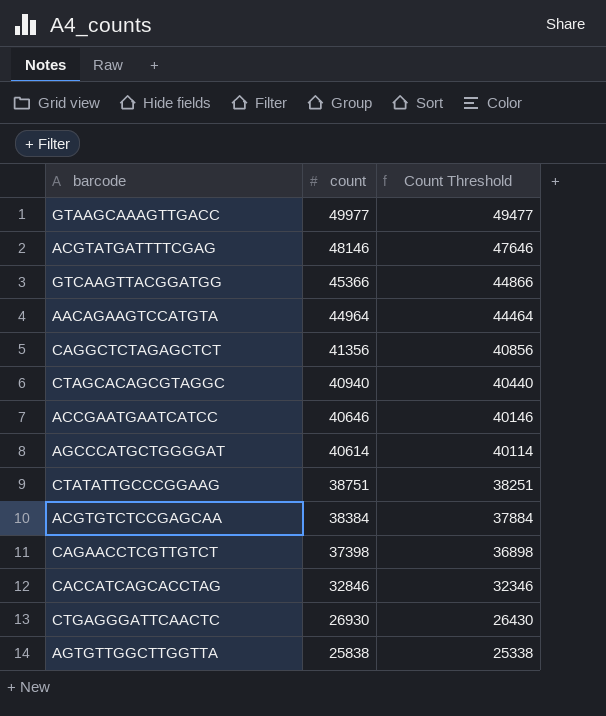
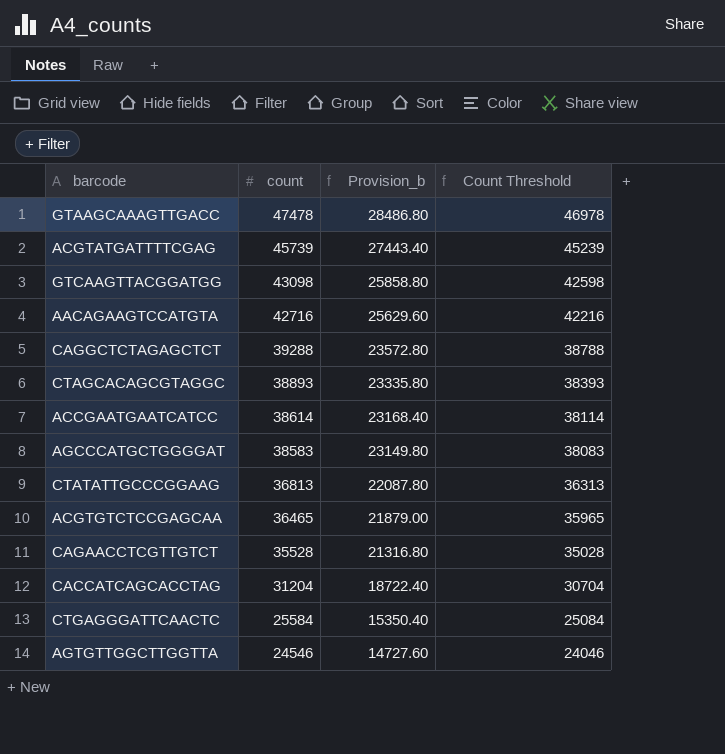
column Provision_b | formula: none -> [count] * 0.6
GTAAGCAAAGTTGACC | count: 49977 -> 47478
GTAAGCAAAGTTGACC | Count Threshold: 49477 -> 46978
ACGTATGATTTTCGAG | count: 48146 -> 45739
ACGTATGATTTTCGAG | Count Threshold: 47646 -> 45239
GTCAAGTTACGGATGG | count: 45366 -> 43098
GTCAAGTTACGGATGG | Count Threshold: 44866 -> 42598
AACAGAAGTCCATGTA | count: 44964 -> 42716
AACAGAAGTCCATGTA | Count Threshold: 44464 -> 42216
CAGGCTCTAGAGCTCT | count: 41356 -> 39288
CAGGCTCTAGAGCTCT | Count Threshold: 40856 -> 38788
CTAGCACAGCGTAGGC | count: 40940 -> 38893
CTAGCACAGCGTAGGC | Count Threshold: 40440 -> 38393
ACCGAATGAATCATCC | count: 40646 -> 38614
ACCGAATGAATCATCC | Count Threshold: 40146 -> 38114
AGCCCATGCTGGGGAT | count: 40614 -> 38583
AGCCCATGCTGGGGAT | Count Threshold: 40114 -> 38083
CTATATTGCCCGGAAG | count: 38751 -> 36813
CTATATTGCCCGGAAG | Count Threshold: 38251 -> 36313
ACGTGTCTCCGAGCAA | count: 38384 -> 36465
ACGTGTCTCCGAGCAA | Count Threshold: 37884 -> 35965
CAGAACCTCGTTGTCT | count: 37398 -> 35528
CAGAACCTCGTTGTCT | Count Threshold: 36898 -> 35028
CACCATCAGCACCTAG | count: 32846 -> 31204
CACCATCAGCACCTAG | Count Threshold: 32346 -> 30704
CTGAGGGATTCAACTC | count: 26930 -> 25584
CTGAGGGATTCAACTC | Count Threshold: 26430 -> 25084
AGTGTTGGCTTGGTTA | count: 25838 -> 24546
AGTGTTGGCTTGGTTA | Count Threshold: 25338 -> 24046

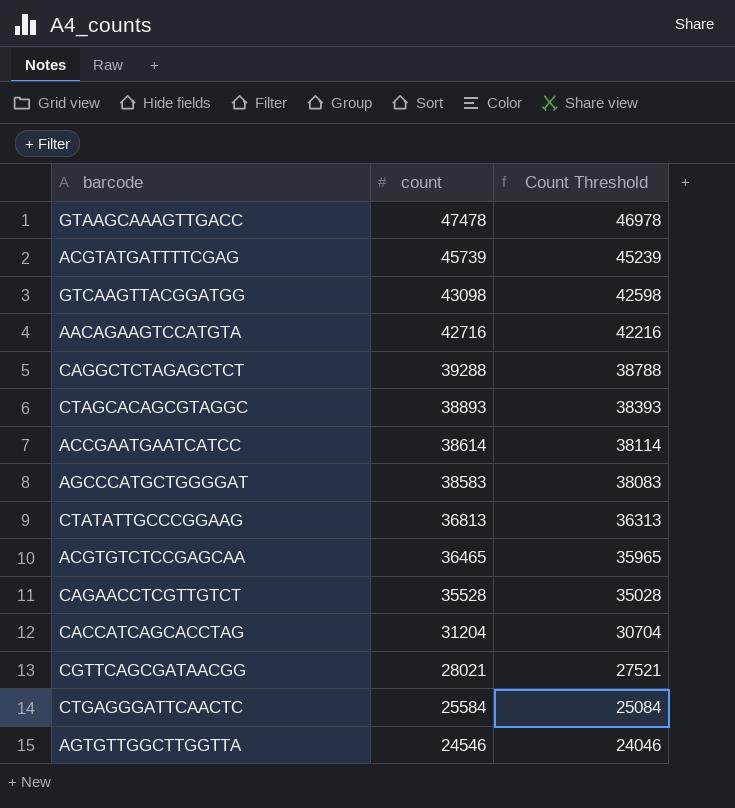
column Provision_b | formula: [count] * 0.6 -> none
row CGTTCAGCGATAACGG: none -> 28021 | 27521

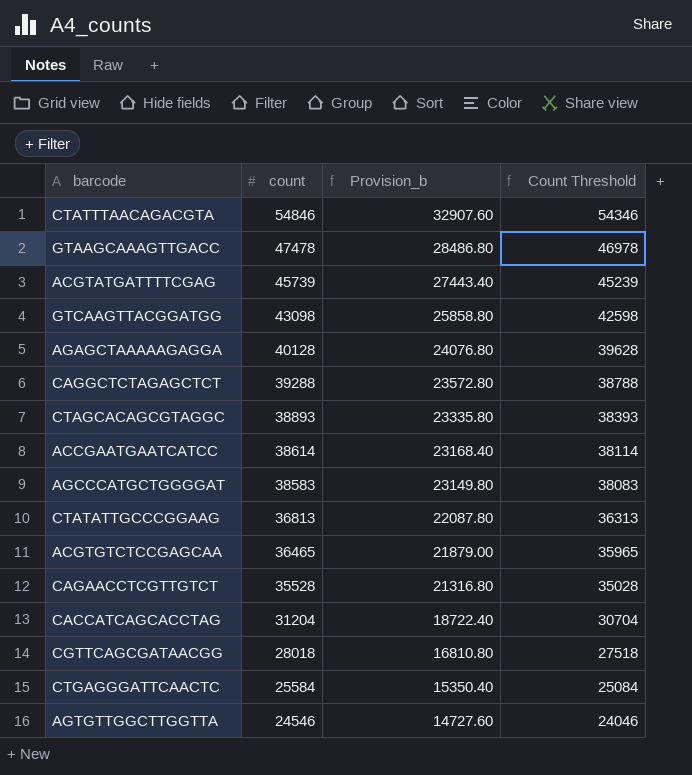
column Provision_b | formula: none -> [count] * 0.6
row AACAGAAGTCCATGTA: 42716 | 42216 -> none
row CTATTTAACAGACGTA: none -> 54846 | 32907.60 | 54346
row AGAGCTAAAAAGAGGA: none -> 40128 | 24076.80 | 39628
CGTTCAGCGATAACGG | count: 28021 -> 28018
CGTTCAGCGATAACGG | Count Threshold: 27521 -> 27518

